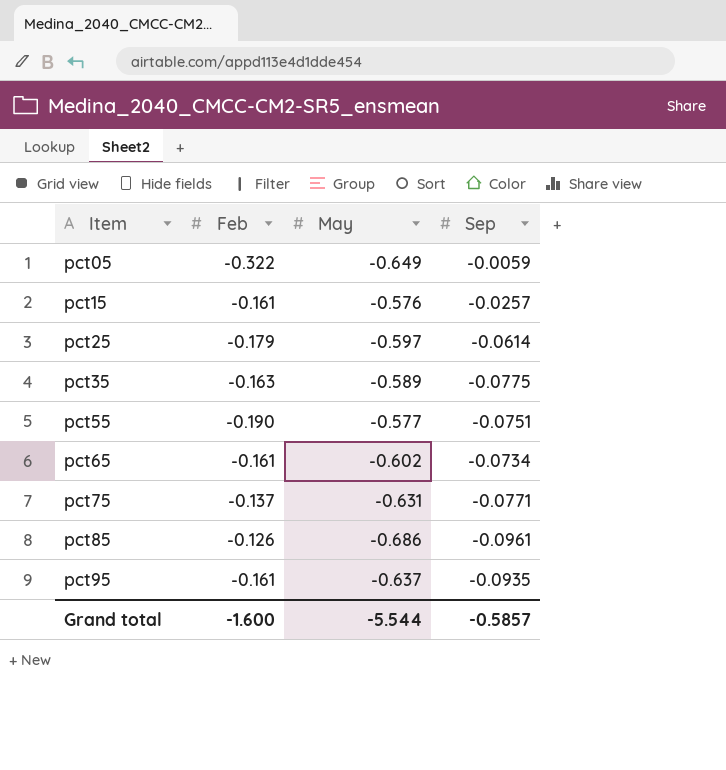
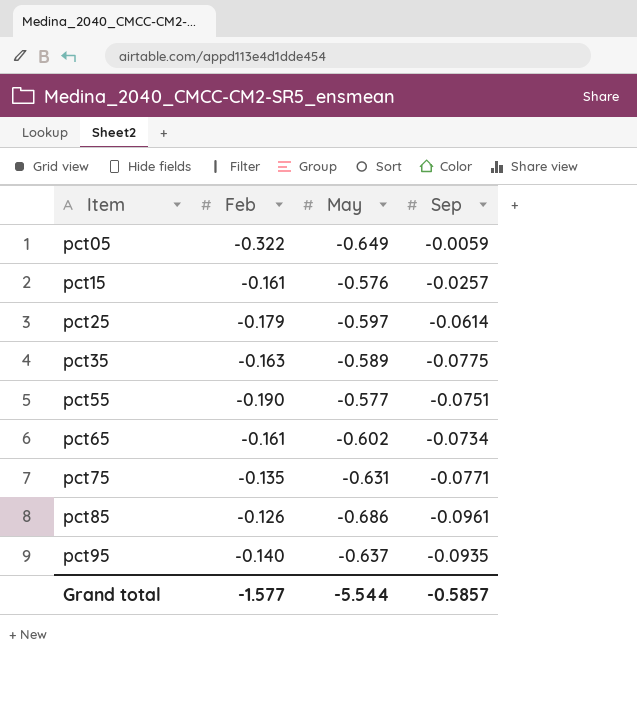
pct75 | Feb: -0.137 -> -0.135
pct95 | Feb: -0.161 -> -0.140
Grand total | Feb: -1.600 -> -1.577

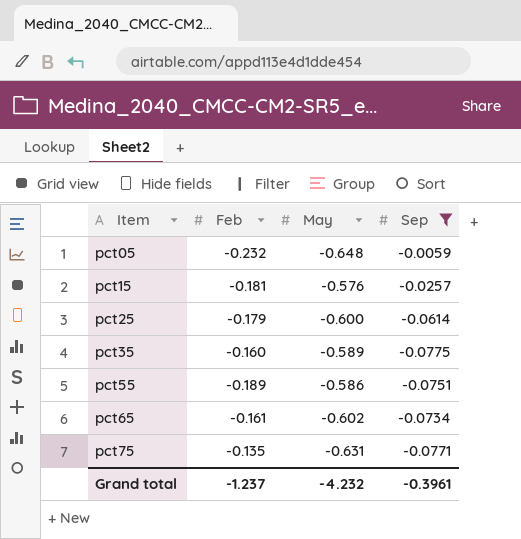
filter: none -> Sep >= -0.0775
pct05 | Feb: -0.322 -> -0.232
pct05 | May: -0.649 -> -0.648
pct15 | Feb: -0.161 -> -0.181
pct25 | May: -0.597 -> -0.600
pct35 | Feb: -0.163 -> -0.160
pct55 | Feb: -0.190 -> -0.189
pct55 | May: -0.577 -> -0.586
Grand total | Feb: -1.577 -> -1.237
Grand total | May: -5.544 -> -4.232
Grand total | Sep: -0.5857 -> -0.3961

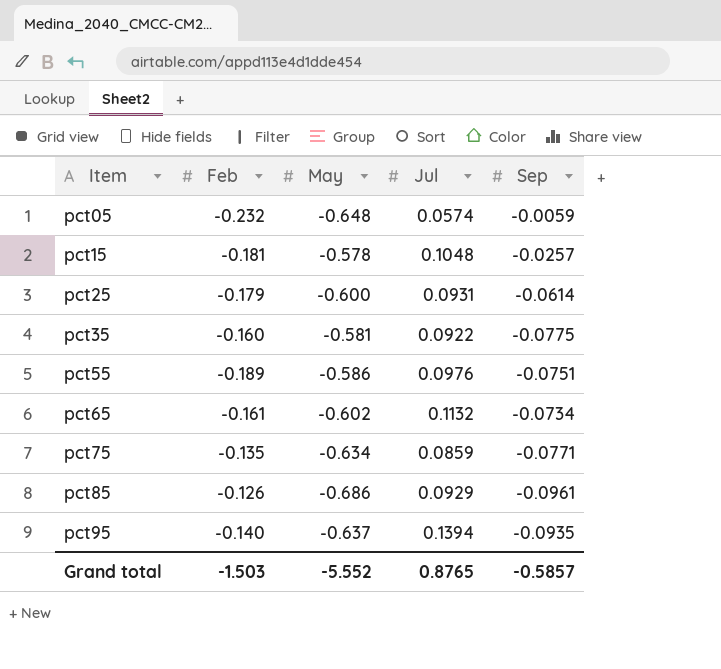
filter: Sep >= -0.0775 -> none
column Jul | position: none -> 4
pct15 | May: -0.576 -> -0.578
pct35 | May: -0.589 -> -0.581
pct75 | May: -0.631 -> -0.634
Grand total | Feb: -1.237 -> -1.503
Grand total | May: -4.232 -> -5.552
Grand total | Sep: -0.3961 -> -0.5857

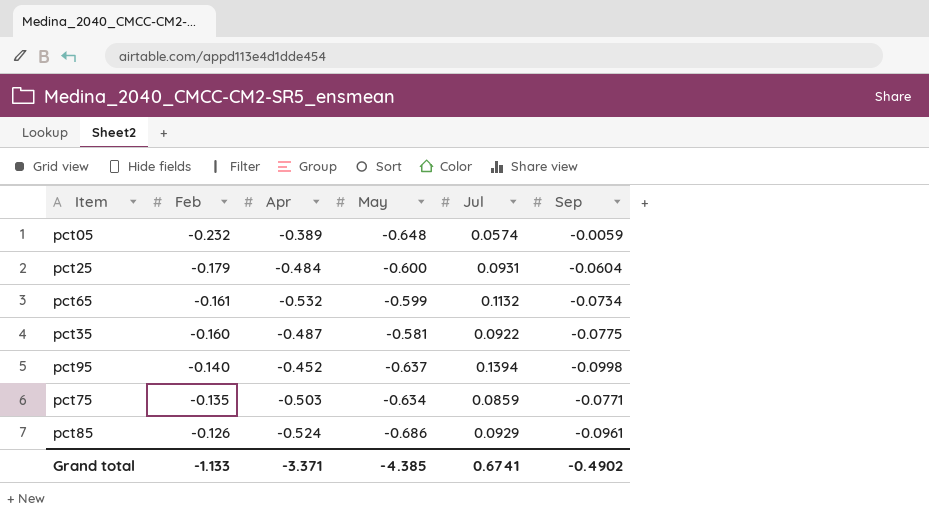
row order: Item ascending -> Feb ascending
column Apr | position: none -> 3
row pct15: -0.181 | -0.578 | 0.1048 | -0.0257 -> none
row pct55: -0.189 | -0.586 | 0.0976 | -0.0751 -> none
pct25 | Sep: -0.0614 -> -0.0604
pct65 | May: -0.602 -> -0.599
pct95 | Sep: -0.0935 -> -0.0998
Grand total | Feb: -1.503 -> -1.133
Grand total | May: -5.552 -> -4.385
Grand total | Jul: 0.8765 -> 0.6741
Grand total | Sep: -0.5857 -> -0.4902

